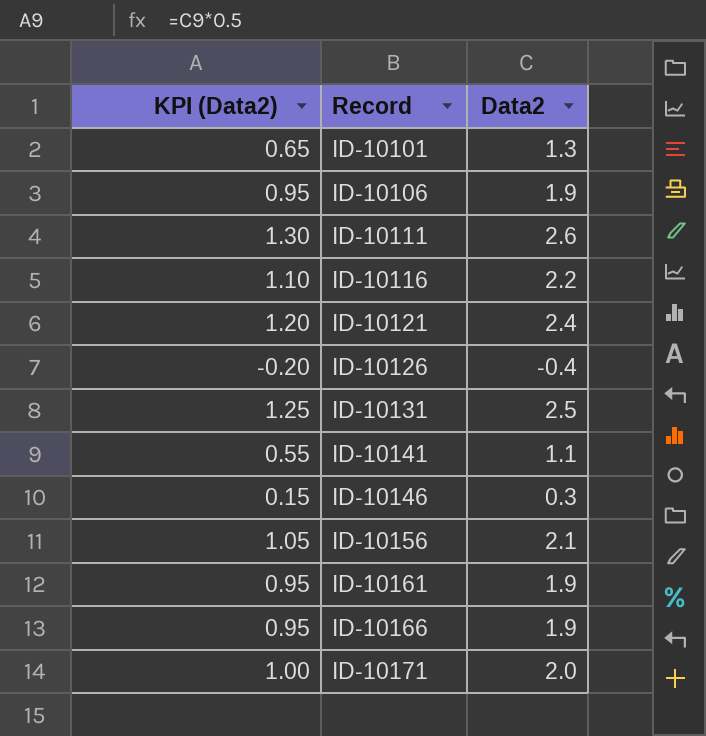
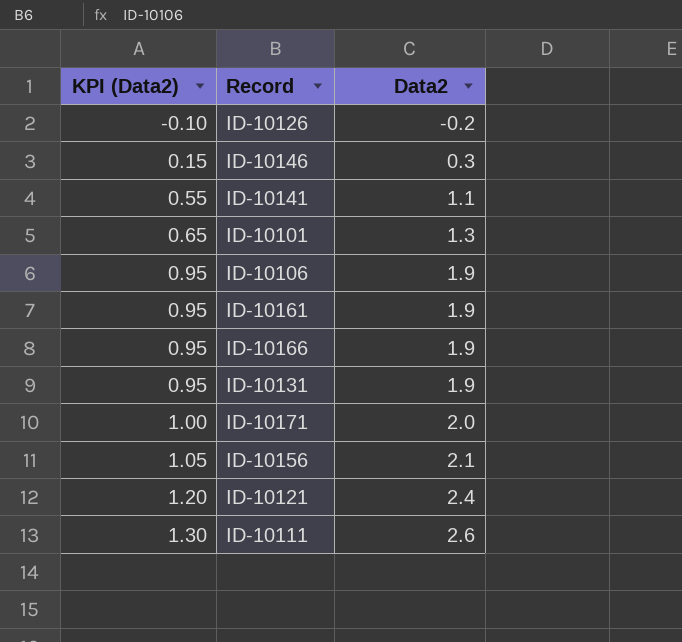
row order: Record ascending -> KPI (Data2) ascending
row ID-10116: 1.10 | 2.2 -> none
ID-10126 | KPI (Data2): -0.20 -> -0.10
ID-10126 | Data2: -0.4 -> -0.2
ID-10131 | KPI (Data2): 1.25 -> 0.95
ID-10131 | Data2: 2.5 -> 1.9

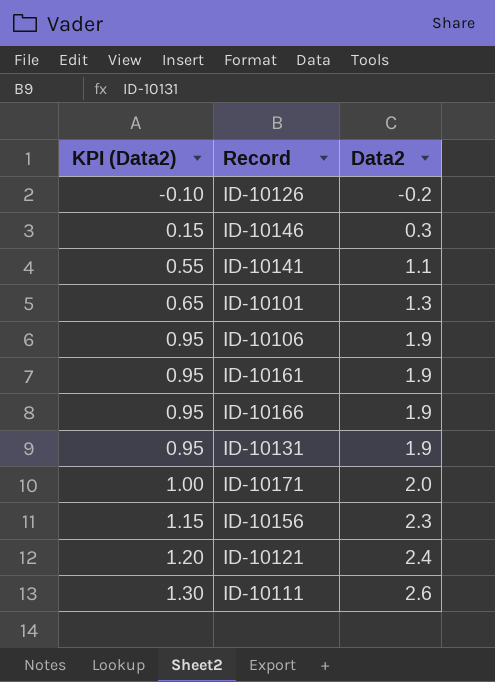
ID-10156 | KPI (Data2): 1.05 -> 1.15
ID-10156 | Data2: 2.1 -> 2.3

